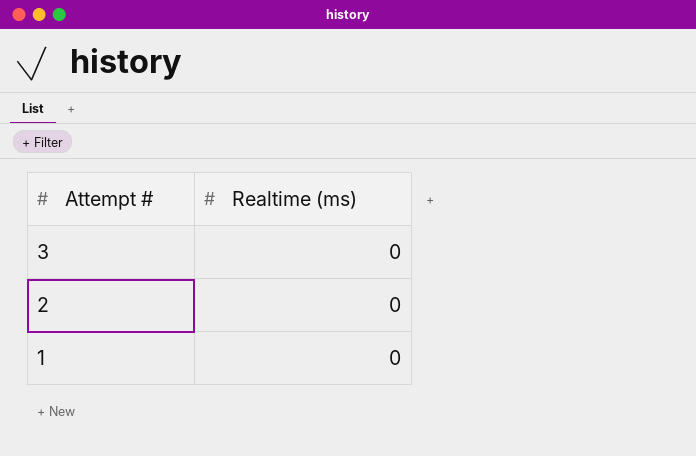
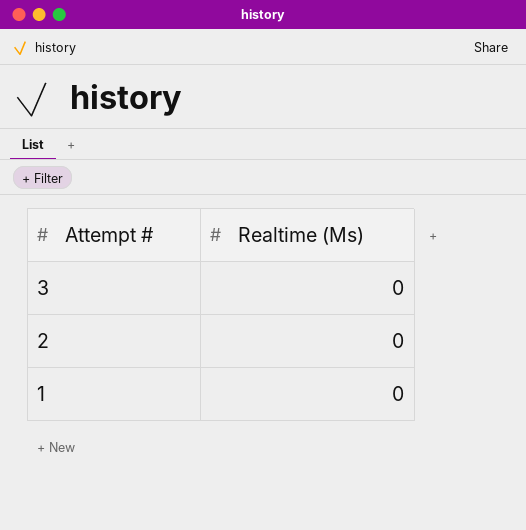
column name: Realtime (ms) -> Realtime (Ms)

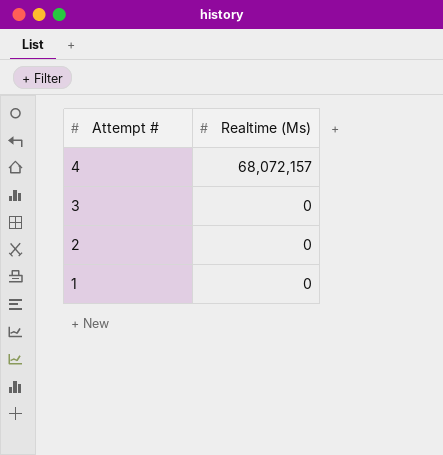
row 4: none -> 68,072,157

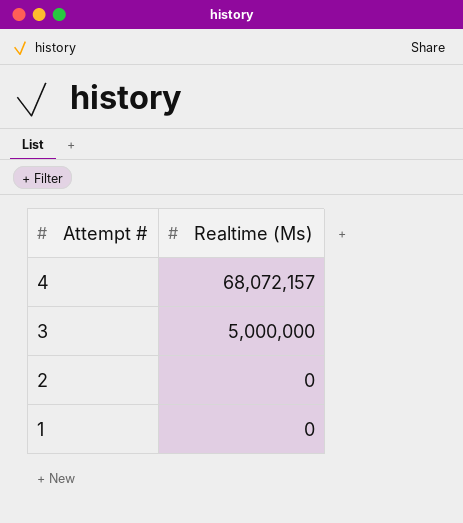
3 | Realtime (Ms): 0 -> 5,000,000

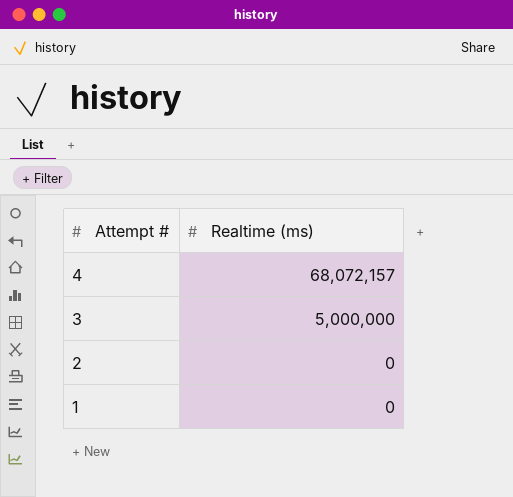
column name: Realtime (Ms) -> Realtime (ms)

